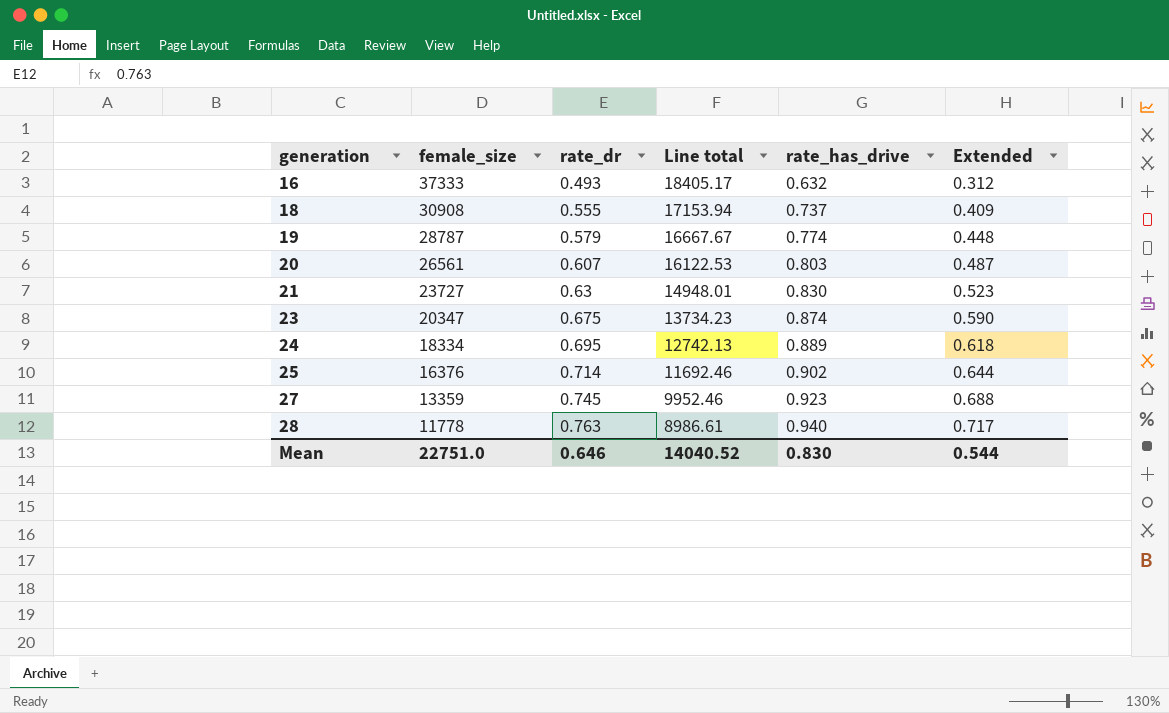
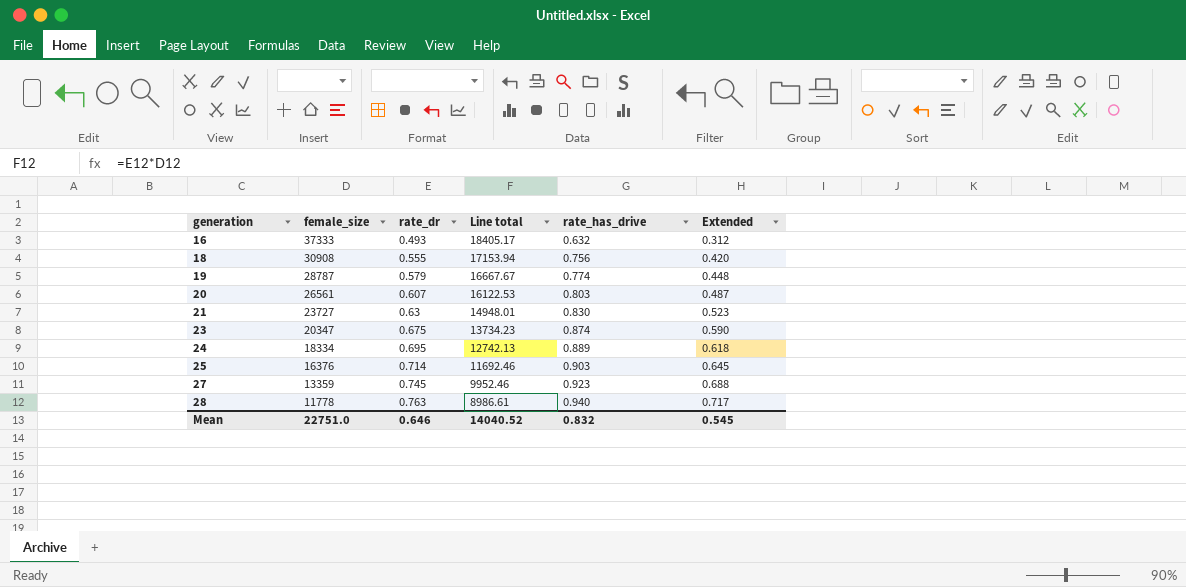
18 | rate_has_drive: 0.737 -> 0.756
18 | Extended: 0.409 -> 0.420
25 | rate_has_drive: 0.902 -> 0.903
25 | Extended: 0.644 -> 0.645
Mean | rate_has_drive: 0.830 -> 0.832
Mean | Extended: 0.544 -> 0.545

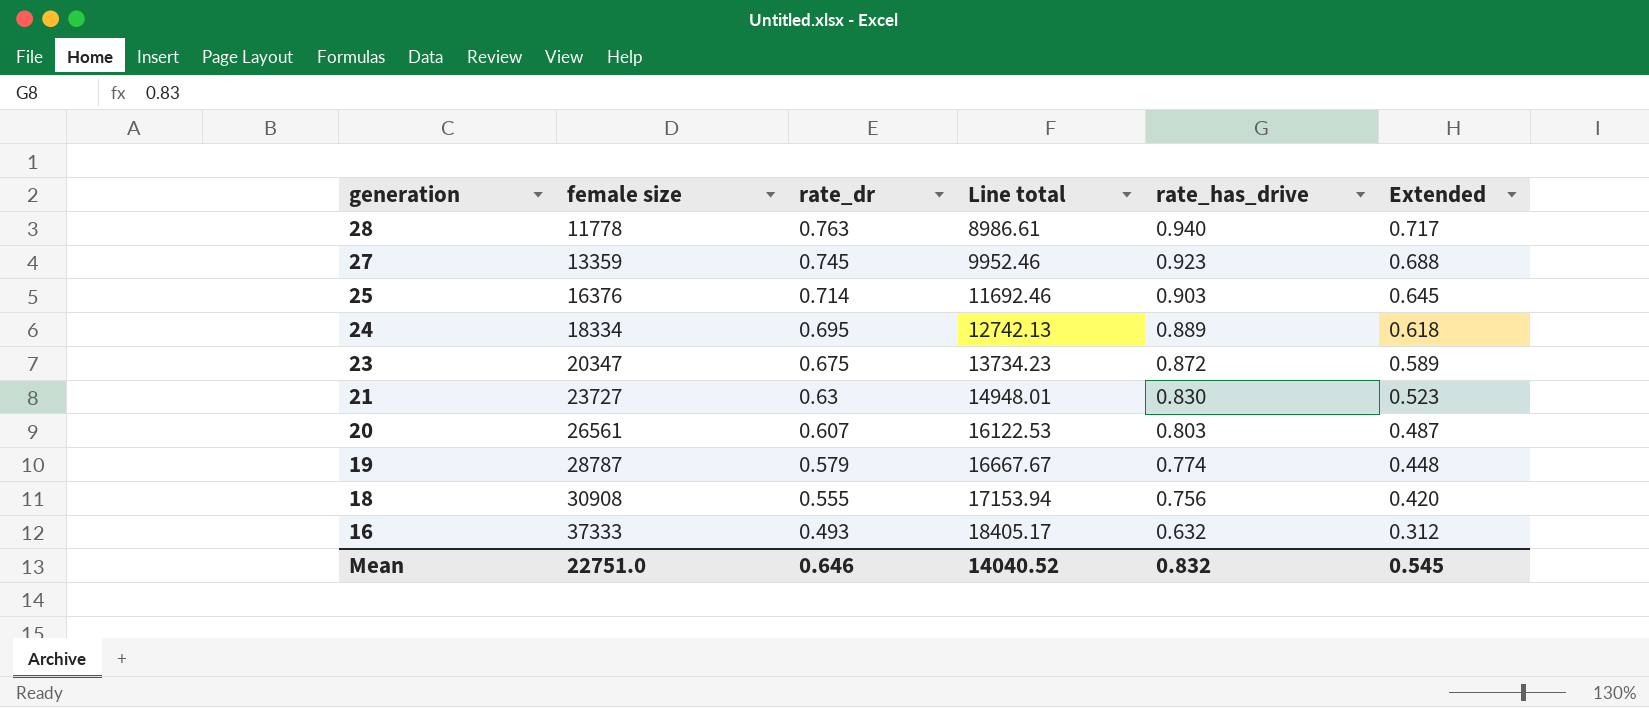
row order: generation ascending -> generation descending
column name: female_size -> female size
23 | rate_has_drive: 0.874 -> 0.872
23 | Extended: 0.590 -> 0.589

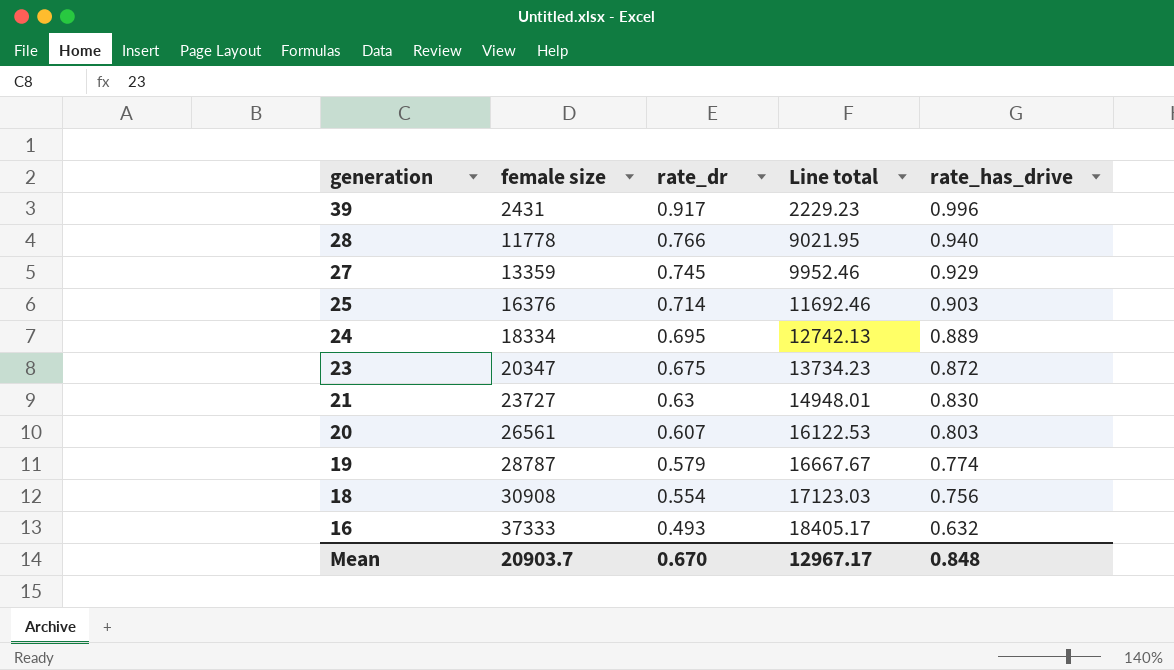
column Extended | formula: [rate_dr] * [rate_has_drive] -> none
row 39: none -> 2431 | 0.917 | 2229.23 | 0.996
28 | rate_dr: 0.763 -> 0.766
28 | Line total: 8986.61 -> 9021.95
27 | rate_has_drive: 0.923 -> 0.929
18 | rate_dr: 0.555 -> 0.554
18 | Line total: 17153.94 -> 17123.03
Mean | female size: 22751.0 -> 20903.7
Mean | rate_dr: 0.646 -> 0.670
Mean | Line total: 14040.52 -> 12967.17
Mean | rate_has_drive: 0.832 -> 0.848

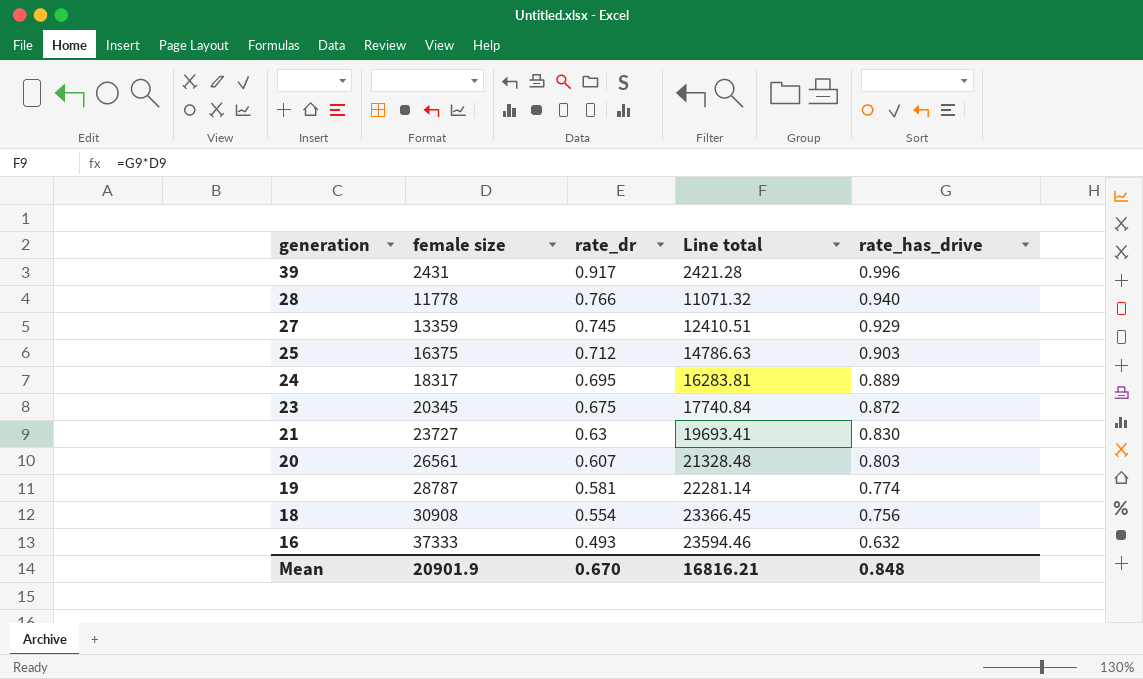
column Line total | formula: [female size] * [rate_dr] -> [female size] * [rate_has_drive]
25 | female size: 16376 -> 16375
25 | rate_dr: 0.714 -> 0.712
24 | female size: 18334 -> 18317
23 | female size: 20347 -> 20345
19 | rate_dr: 0.579 -> 0.581
Mean | female size: 20903.7 -> 20901.9
Mean | Line total: 12967.17 -> 16816.21

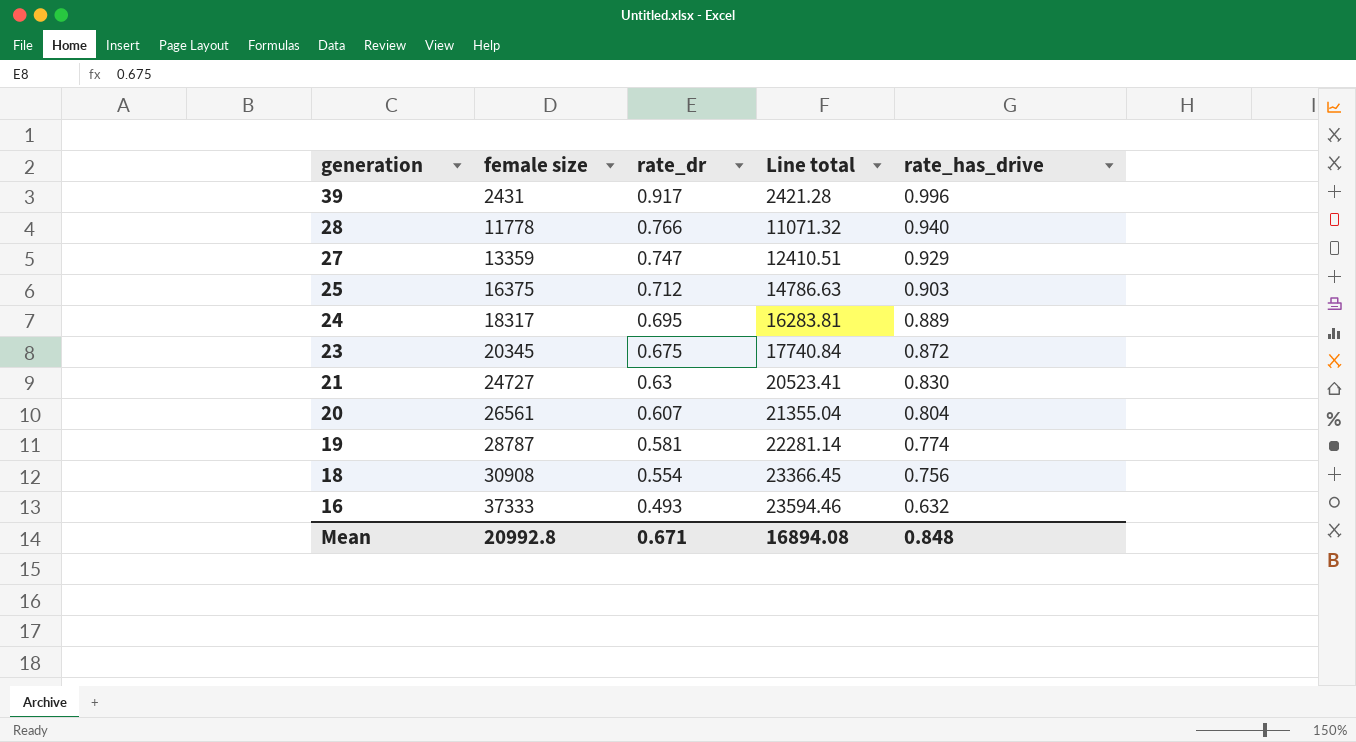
27 | rate_dr: 0.745 -> 0.747
21 | female size: 23727 -> 24727
21 | Line total: 19693.41 -> 20523.41
20 | Line total: 21328.48 -> 21355.04
20 | rate_has_drive: 0.803 -> 0.804
Mean | female size: 20901.9 -> 20992.8
Mean | rate_dr: 0.670 -> 0.671
Mean | Line total: 16816.21 -> 16894.08

